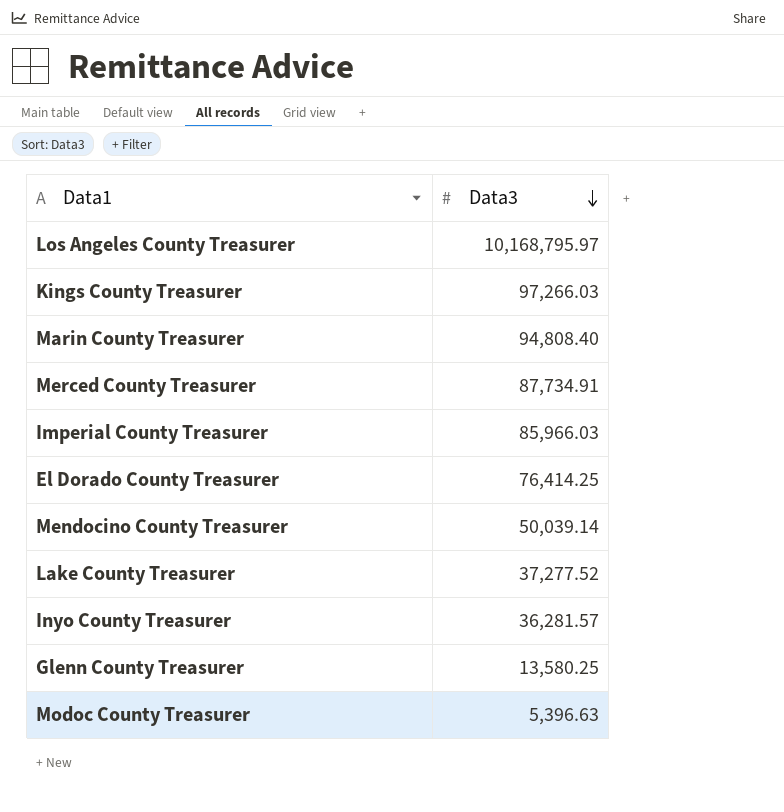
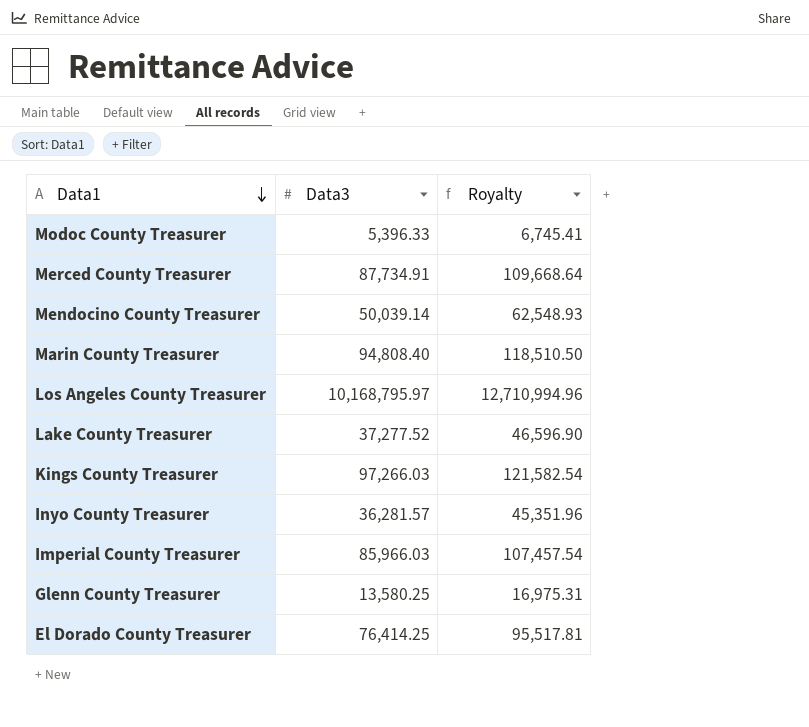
row order: Data3 descending -> Data1 descending
column Royalty | formula: none -> [Data3] * 1.25
Modoc County Treasurer | Data3: 5,396.63 -> 5,396.33

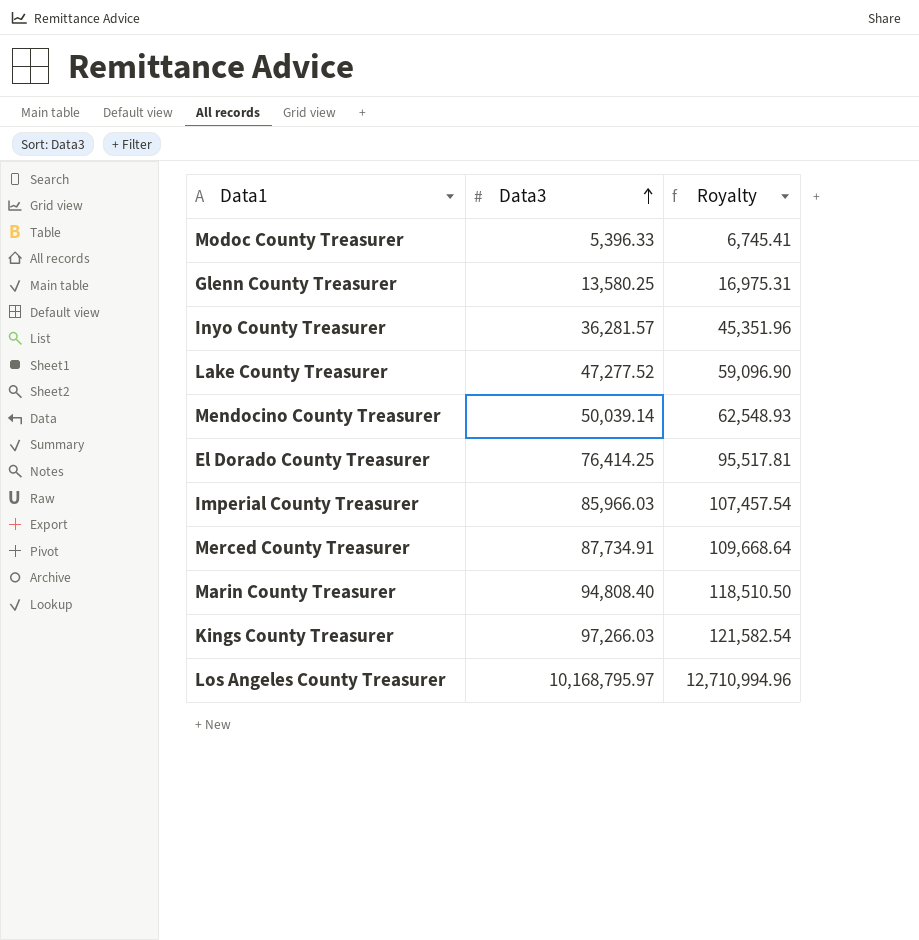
row order: Data1 descending -> Data3 ascending
Lake County Treasurer | Data3: 37,277.52 -> 47,277.52
Lake County Treasurer | Royalty: 46,596.90 -> 59,096.90

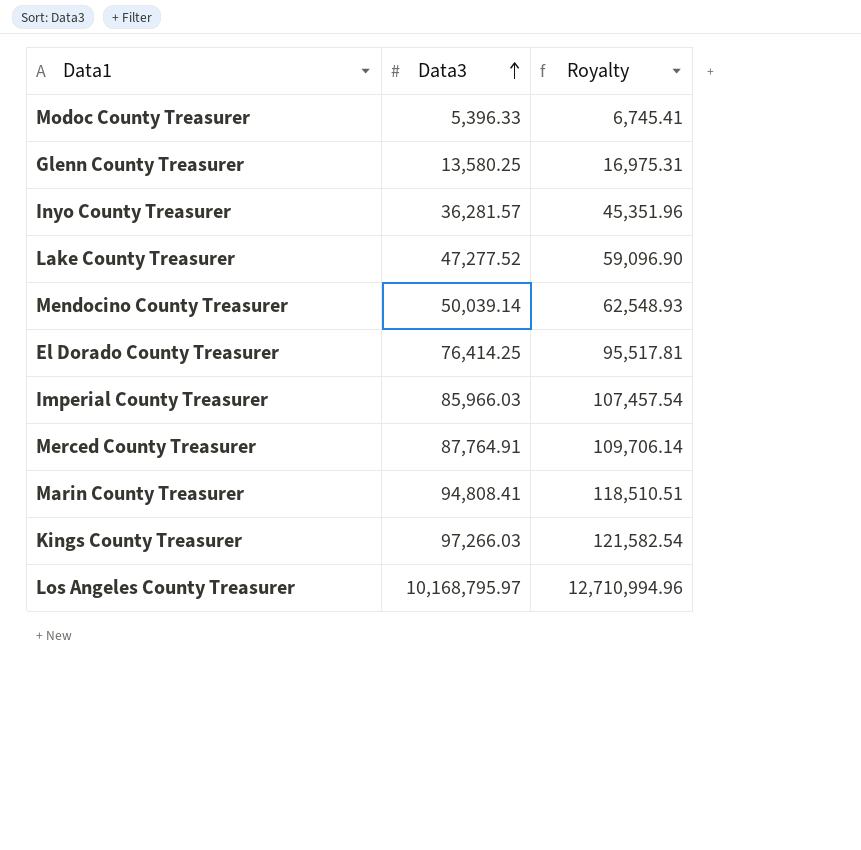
Merced County Treasurer | Data3: 87,734.91 -> 87,764.91
Merced County Treasurer | Royalty: 109,668.64 -> 109,706.14
Marin County Treasurer | Data3: 94,808.40 -> 94,808.41
Marin County Treasurer | Royalty: 118,510.50 -> 118,510.51

